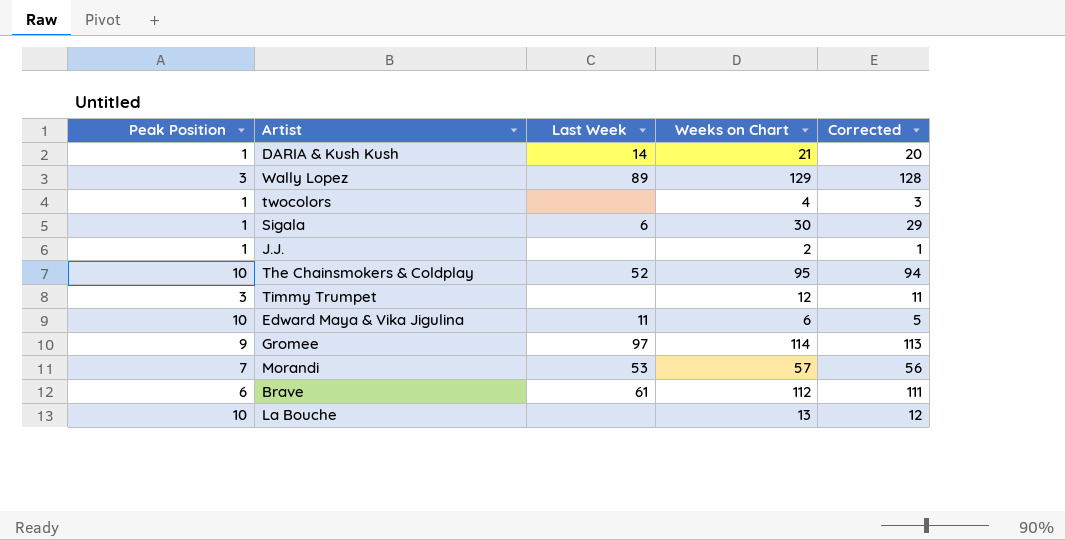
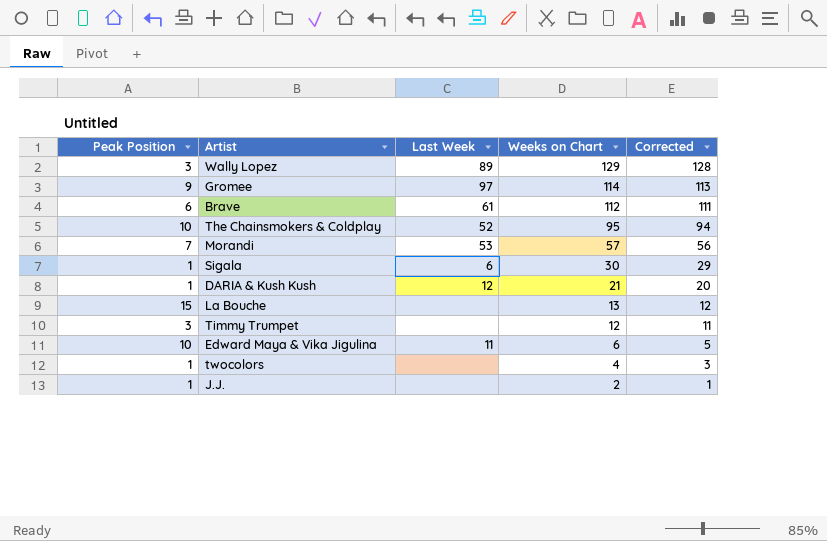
row order: none -> Weeks on Chart descending
DARIA & Kush Kush | Last Week: 14 -> 12
La Bouche | Peak Position: 10 -> 15

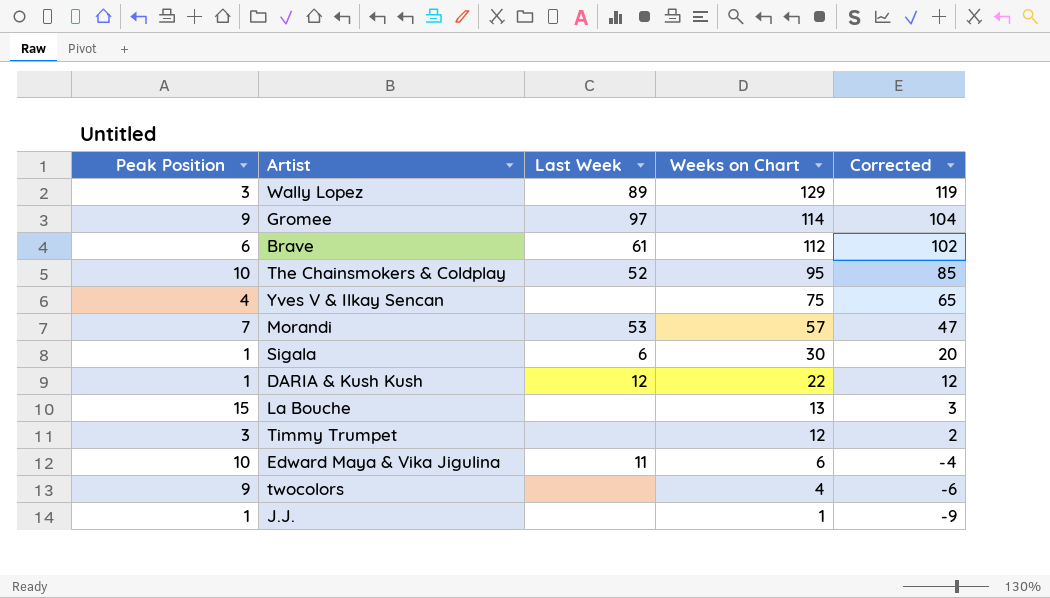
column Corrected | formula: [Weeks on Chart] - 1 -> [Weeks on Chart] - 10
row Yves V & Ilkay Sencan: none -> 4 | none | 75 | 65
DARIA & Kush Kush | Weeks on Chart: 21 -> 22
twocolors | Peak Position: 1 -> 9
J.J. | Weeks on Chart: 2 -> 1

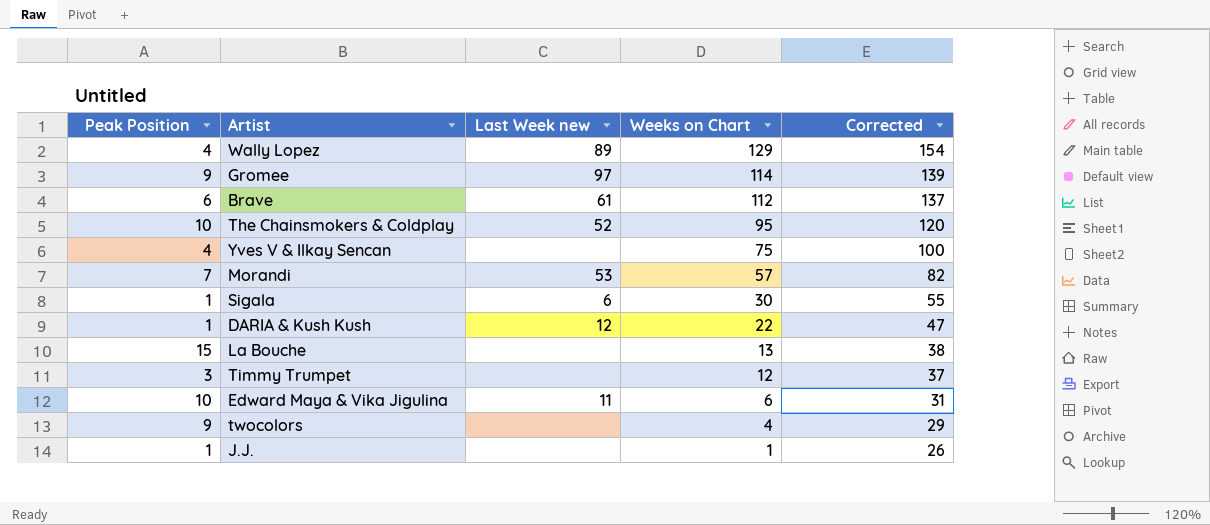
column name: Last Week -> Last Week new
column Corrected | formula: [Weeks on Chart] - 10 -> [Weeks on Chart] + 25
Wally Lopez | Peak Position: 3 -> 4

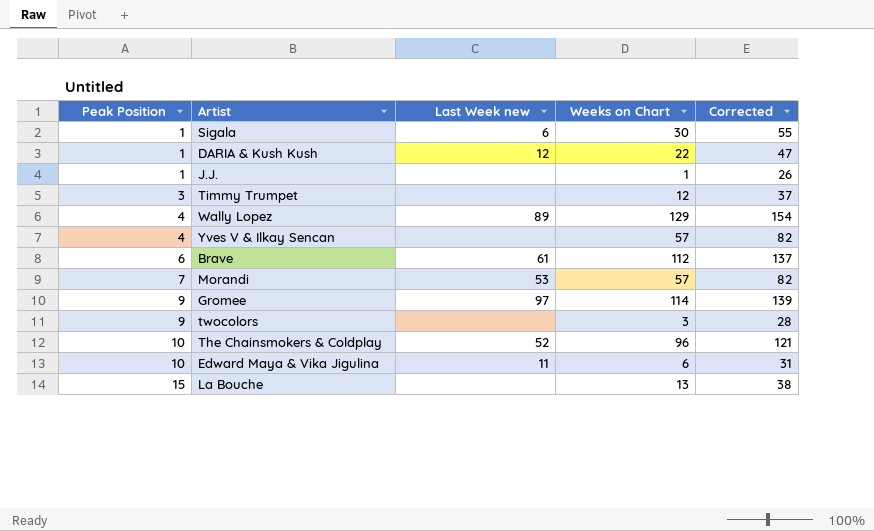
row order: Weeks on Chart descending -> Peak Position ascending
Yves V & Ilkay Sencan | Weeks on Chart: 75 -> 57
Yves V & Ilkay Sencan | Corrected: 100 -> 82
twocolors | Weeks on Chart: 4 -> 3
twocolors | Corrected: 29 -> 28
The Chainsmokers & Coldplay | Weeks on Chart: 95 -> 96
The Chainsmokers & Coldplay | Corrected: 120 -> 121

